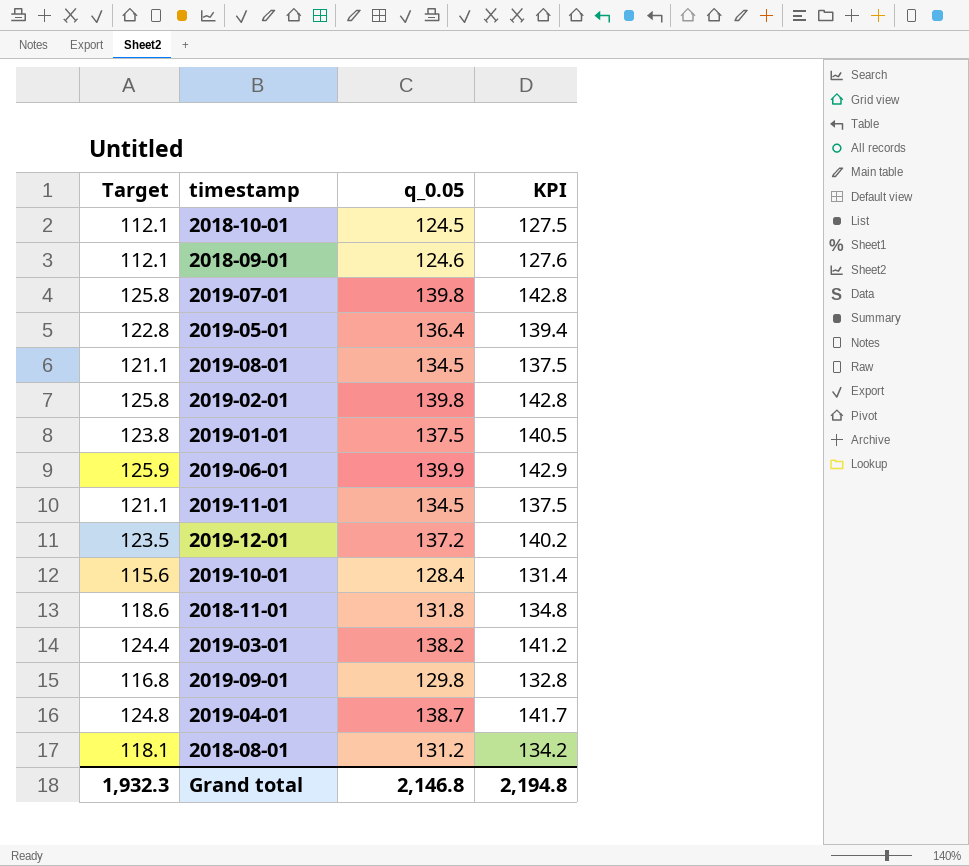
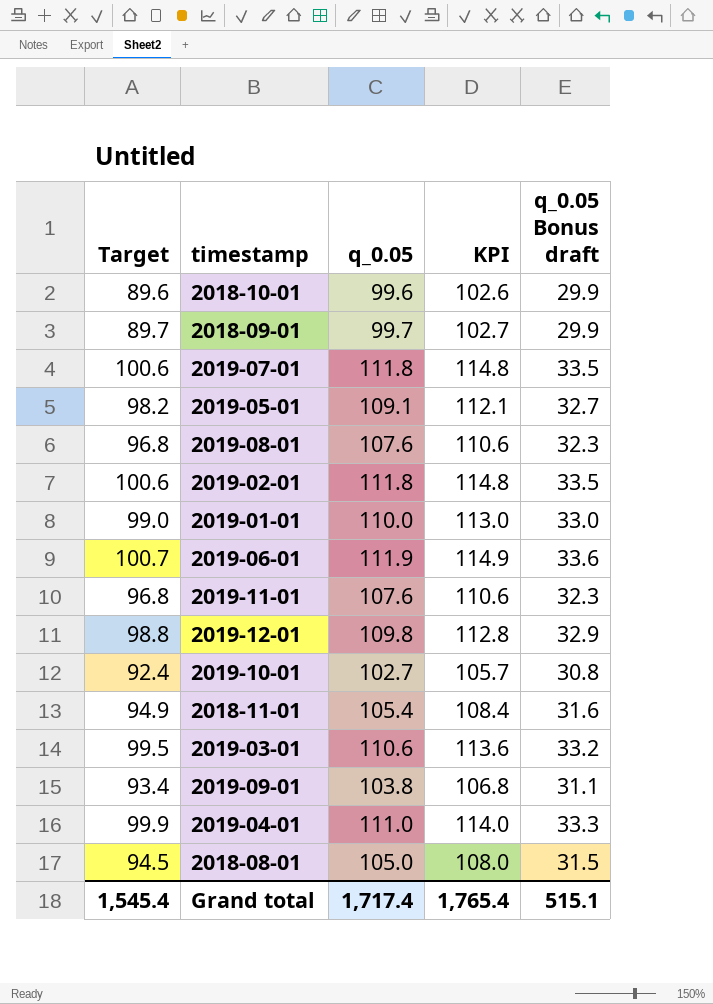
column q_0.05 Bonus draft | formula: none -> [q_0.05] * 0.3
2018-10-01 | Target: 112.1 -> 89.6
2018-10-01 | q_0.05: 124.5 -> 99.6
2018-10-01 | KPI: 127.5 -> 102.6
2018-09-01 | Target: 112.1 -> 89.7
2018-09-01 | q_0.05: 124.6 -> 99.7
2018-09-01 | KPI: 127.6 -> 102.7
2019-07-01 | Target: 125.8 -> 100.6
2019-07-01 | q_0.05: 139.8 -> 111.8
2019-07-01 | KPI: 142.8 -> 114.8
2019-05-01 | Target: 122.8 -> 98.2
2019-05-01 | q_0.05: 136.4 -> 109.1
2019-05-01 | KPI: 139.4 -> 112.1
2019-08-01 | Target: 121.1 -> 96.8
2019-08-01 | q_0.05: 134.5 -> 107.6
2019-08-01 | KPI: 137.5 -> 110.6
2019-02-01 | Target: 125.8 -> 100.6
2019-02-01 | q_0.05: 139.8 -> 111.8
2019-02-01 | KPI: 142.8 -> 114.8
2019-01-01 | Target: 123.8 -> 99.0
2019-01-01 | q_0.05: 137.5 -> 110.0
2019-01-01 | KPI: 140.5 -> 113.0
2019-06-01 | Target: 125.9 -> 100.7
2019-06-01 | q_0.05: 139.9 -> 111.9
2019-06-01 | KPI: 142.9 -> 114.9
2019-11-01 | Target: 121.1 -> 96.8
2019-11-01 | q_0.05: 134.5 -> 107.6
2019-11-01 | KPI: 137.5 -> 110.6
2019-12-01 | Target: 123.5 -> 98.8
2019-12-01 | q_0.05: 137.2 -> 109.8
2019-12-01 | KPI: 140.2 -> 112.8
2019-10-01 | Target: 115.6 -> 92.4
2019-10-01 | q_0.05: 128.4 -> 102.7
2019-10-01 | KPI: 131.4 -> 105.7
2018-11-01 | Target: 118.6 -> 94.9
2018-11-01 | q_0.05: 131.8 -> 105.4
2018-11-01 | KPI: 134.8 -> 108.4
2019-03-01 | Target: 124.4 -> 99.5
2019-03-01 | q_0.05: 138.2 -> 110.6
2019-03-01 | KPI: 141.2 -> 113.6
2019-09-01 | Target: 116.8 -> 93.4
2019-09-01 | q_0.05: 129.8 -> 103.8
2019-09-01 | KPI: 132.8 -> 106.8
2019-04-01 | Target: 124.8 -> 99.9
2019-04-01 | q_0.05: 138.7 -> 111.0
2019-04-01 | KPI: 141.7 -> 114.0
2018-08-01 | Target: 118.1 -> 94.5
2018-08-01 | q_0.05: 131.2 -> 105.0
2018-08-01 | KPI: 134.2 -> 108.0
Grand total | Target: 1,932.3 -> 1,545.4
Grand total | q_0.05: 2,146.8 -> 1,717.4
Grand total | KPI: 2,194.8 -> 1,765.4

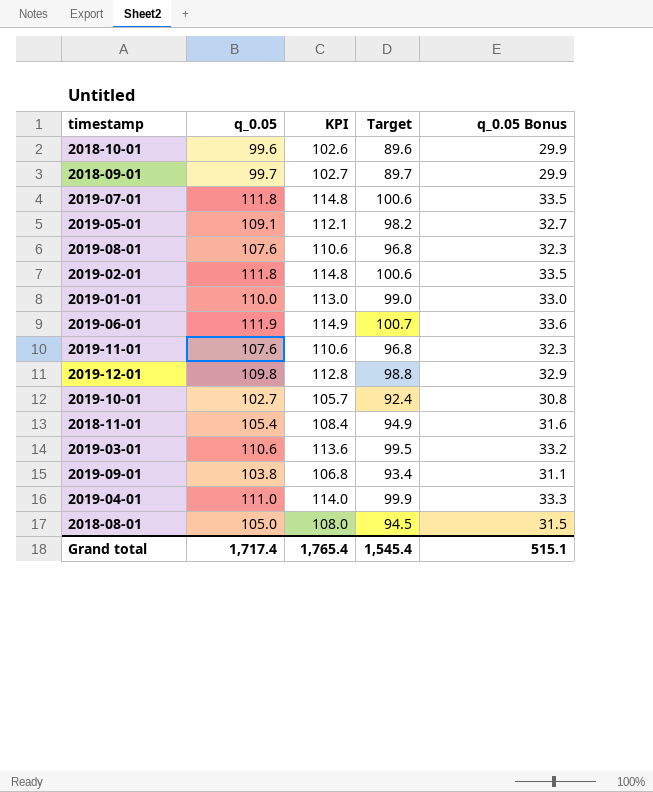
column Target | position: 1 -> 4
column name: q_0.05 Bonus draft -> q_0.05 Bonus

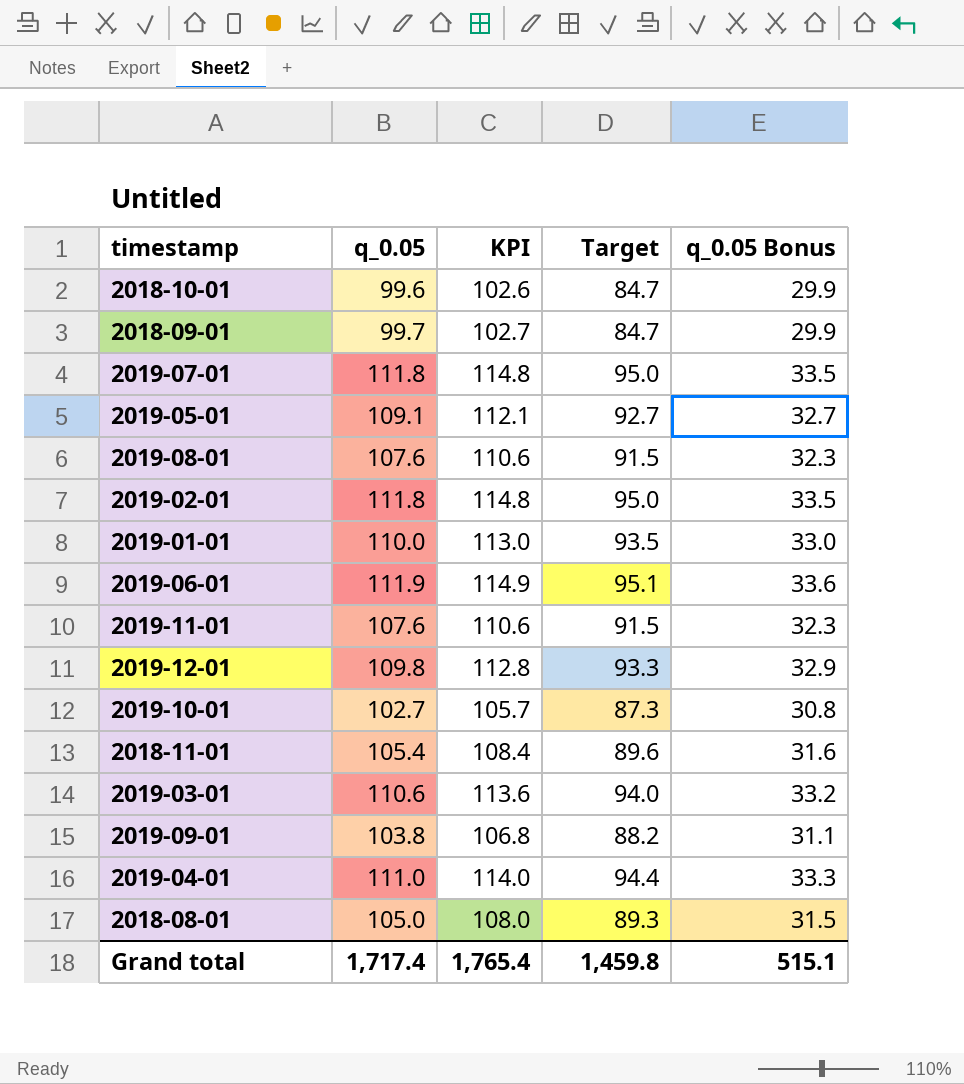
column Target | formula: [q_0.05] * 0.9 -> [q_0.05] * 0.85
Grand total | Target: 1,545.4 -> 1,459.8

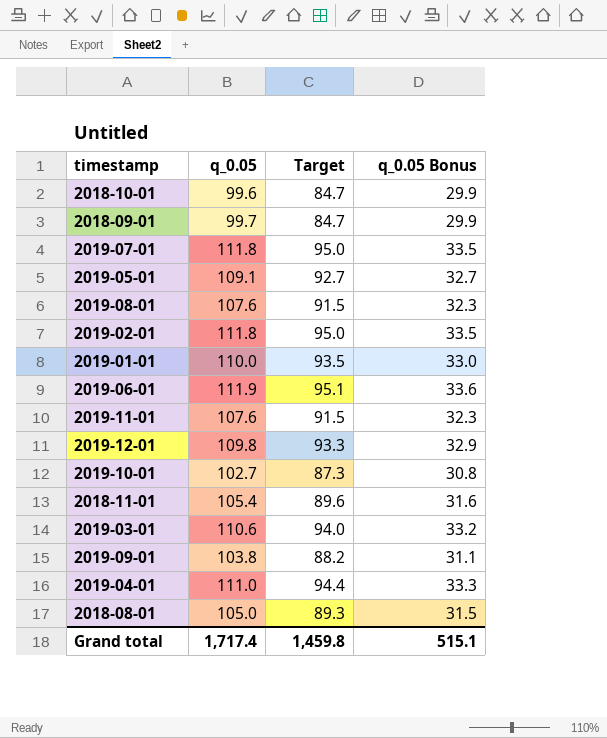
column KPI | formula: [q_0.05] + 3 -> none

